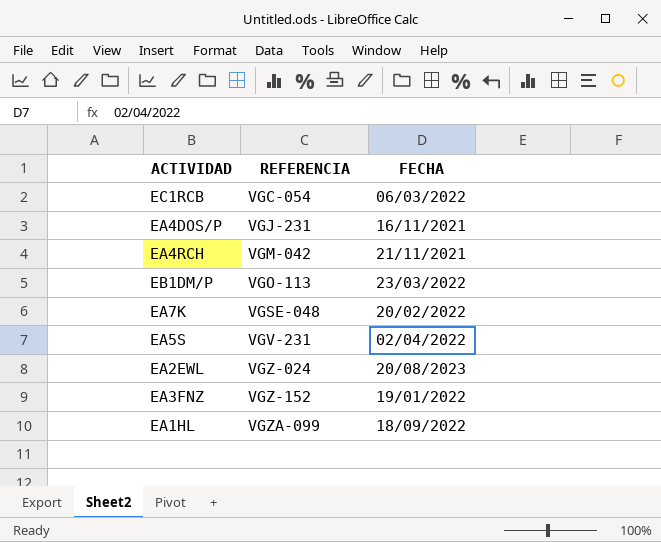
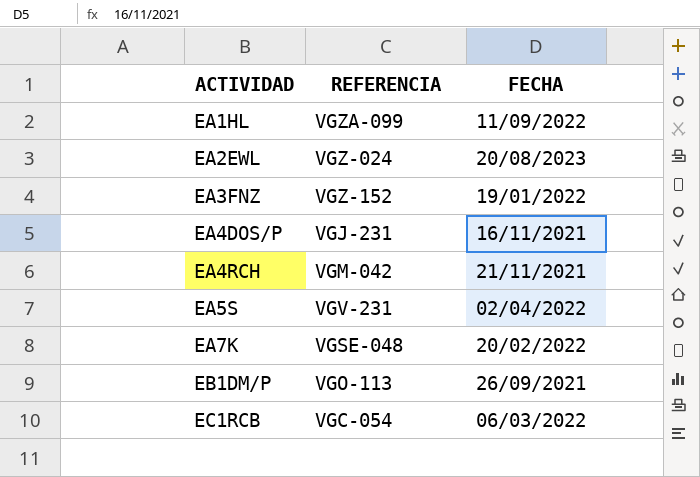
row order: REFERENCIA ascending -> ACTIVIDAD ascending
EA1HL | FECHA: 18/09/2022 -> 11/09/2022
EB1DM/P | FECHA: 23/03/2022 -> 26/09/2021

